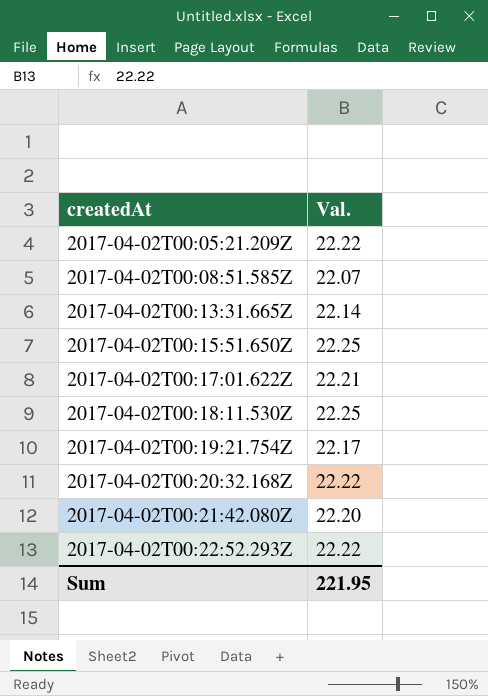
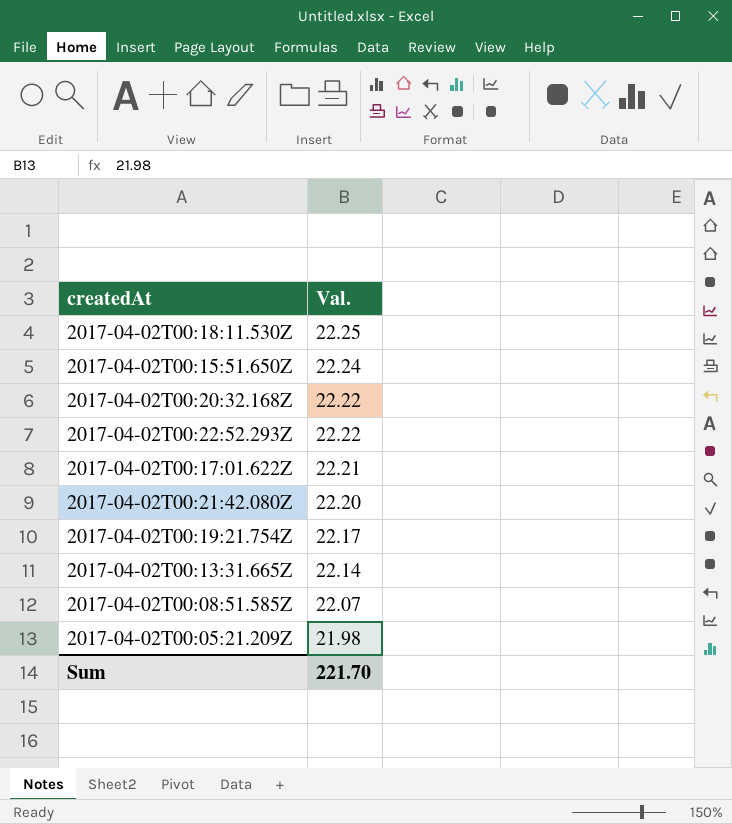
row order: createdAt ascending -> Val. descending
2017-04-02T00:15:51.650Z | Val.: 22.25 -> 22.24
2017-04-02T00:05:21.209Z | Val.: 22.22 -> 21.98
Sum | Val.: 221.95 -> 221.70

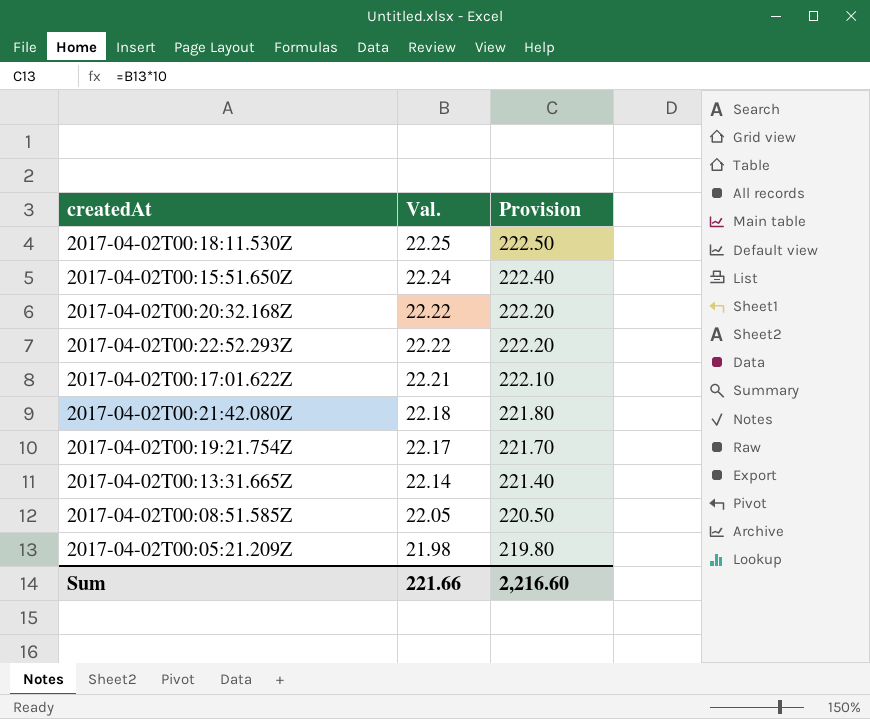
column Provision | formula: none -> [Val.] * 10
2017-04-02T00:21:42.080Z | Val.: 22.20 -> 22.18
2017-04-02T00:08:51.585Z | Val.: 22.07 -> 22.05
Sum | Val.: 221.70 -> 221.66

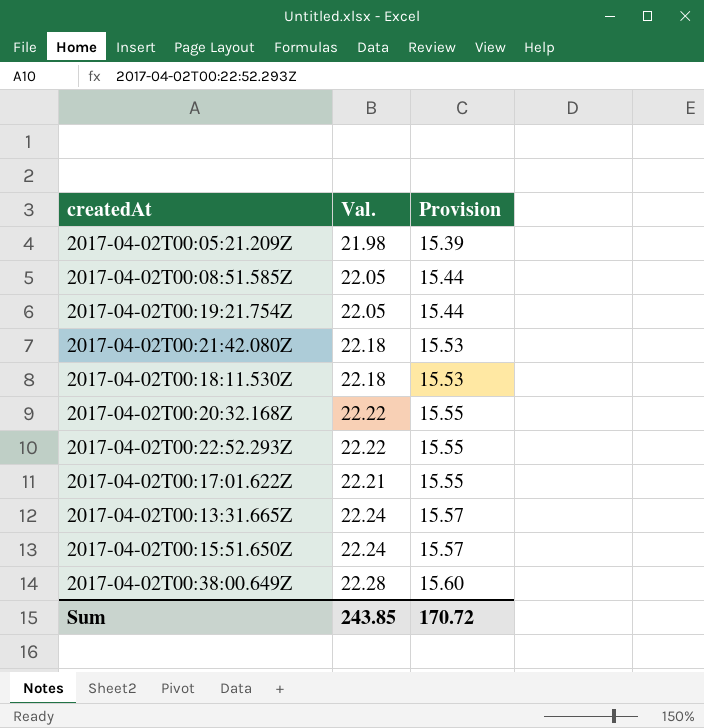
row order: Val. descending -> Provision ascending
column Provision | formula: [Val.] * 10 -> [Val.] * 0.7
2017-04-02T00:19:21.754Z | Val.: 22.17 -> 22.05
2017-04-02T00:18:11.530Z | Val.: 22.25 -> 22.18
2017-04-02T00:13:31.665Z | Val.: 22.14 -> 22.24
row 2017-04-02T00:38:00.649Z: none -> 22.28 | 15.60
Sum | Val.: 221.66 -> 243.85
Sum | Provision: 2,216.60 -> 170.72

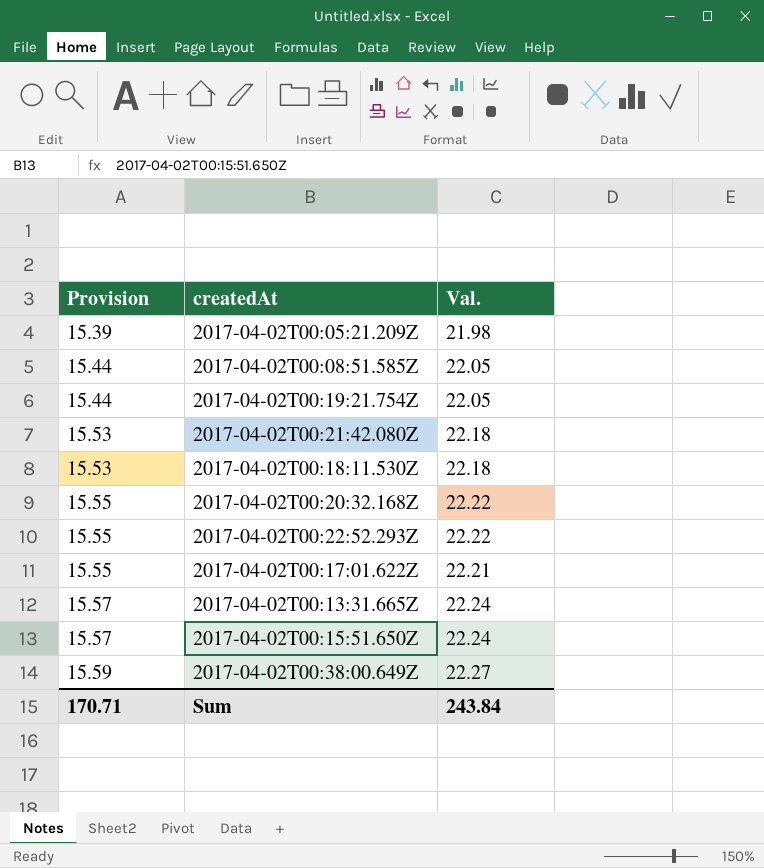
column Provision | position: 3 -> 1
2017-04-02T00:38:00.649Z | Provision: 15.60 -> 15.59
2017-04-02T00:38:00.649Z | Val.: 22.28 -> 22.27
Sum | Provision: 170.72 -> 170.71
Sum | Val.: 243.85 -> 243.84

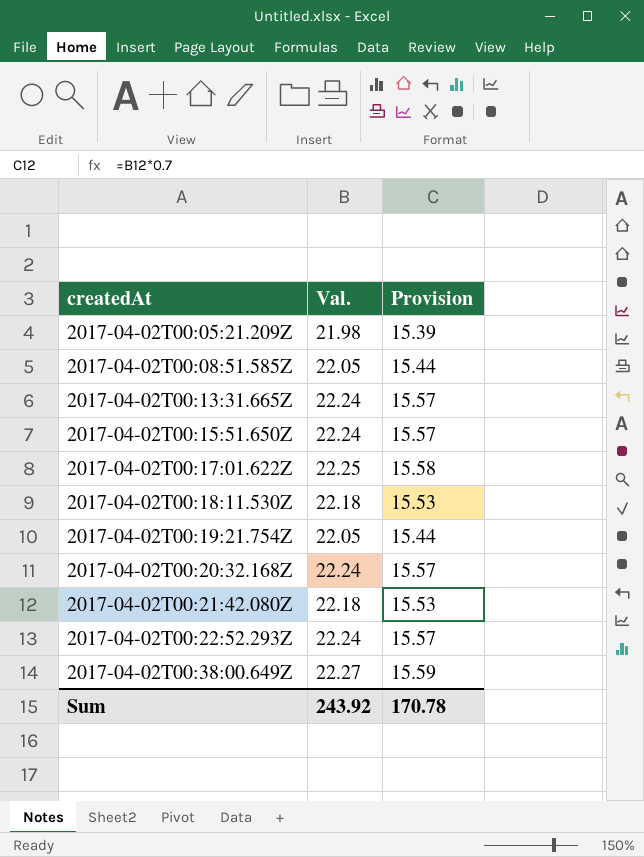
row order: Provision ascending -> createdAt ascending
column Provision | position: 1 -> 3
2017-04-02T00:17:01.622Z | Val.: 22.21 -> 22.25
2017-04-02T00:17:01.622Z | Provision: 15.55 -> 15.58
2017-04-02T00:20:32.168Z | Val.: 22.22 -> 22.24
2017-04-02T00:20:32.168Z | Provision: 15.55 -> 15.57
2017-04-02T00:22:52.293Z | Val.: 22.22 -> 22.24
2017-04-02T00:22:52.293Z | Provision: 15.55 -> 15.57
Sum | Val.: 243.84 -> 243.92
Sum | Provision: 170.71 -> 170.78

